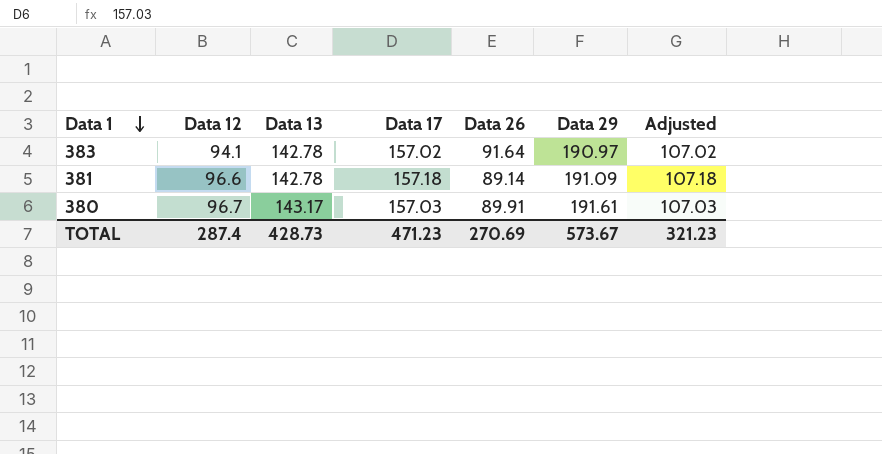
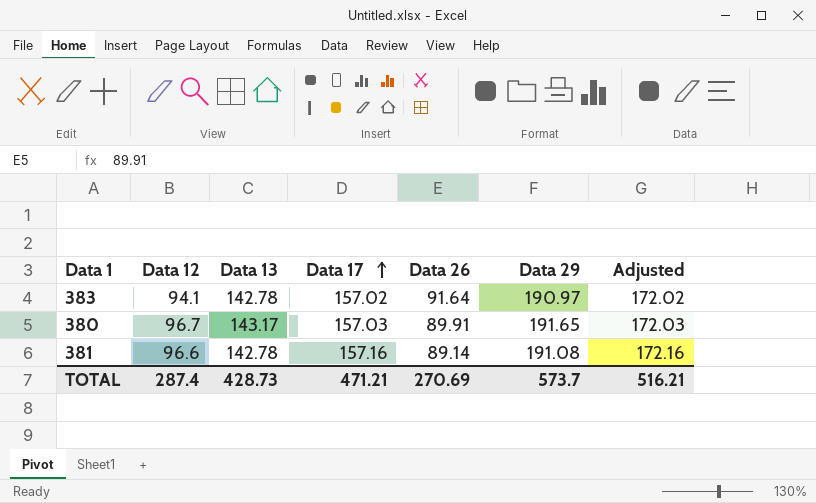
row order: Data 1 descending -> Data 17 ascending
column Adjusted | formula: [Data 17] - 50 -> [Data 17] + 15
380 | Data 29: 191.61 -> 191.65
381 | Data 17: 157.18 -> 157.16
381 | Data 29: 191.09 -> 191.08
TOTAL | Data 17: 471.23 -> 471.21
TOTAL | Data 29: 573.67 -> 573.7
TOTAL | Adjusted: 321.23 -> 516.21

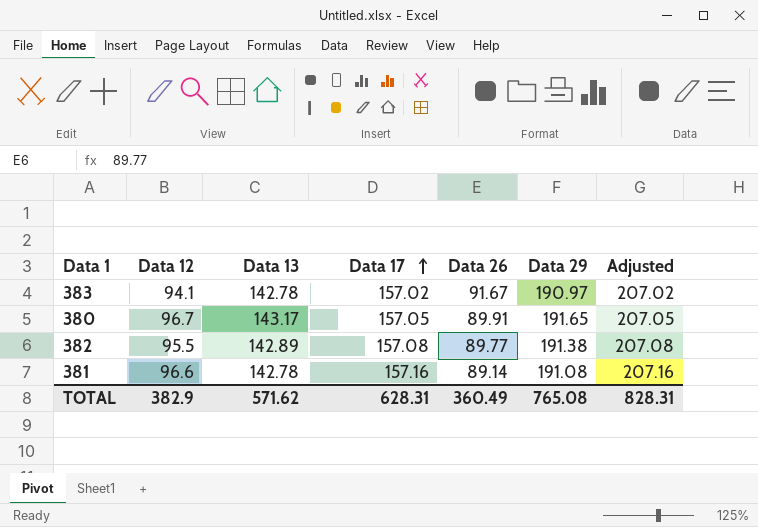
column Adjusted | formula: [Data 17] + 15 -> [Data 17] + 50
383 | Data 26: 91.64 -> 91.67
380 | Data 17: 157.03 -> 157.05
row 382: none -> 95.5 | 142.89 | 157.08 | 89.77 | 191.38 | 207.08
TOTAL | Data 12: 287.4 -> 382.9
TOTAL | Data 13: 428.73 -> 571.62
TOTAL | Data 17: 471.21 -> 628.31
TOTAL | Data 26: 270.69 -> 360.49
TOTAL | Data 29: 573.7 -> 765.08
TOTAL | Adjusted: 516.21 -> 828.31

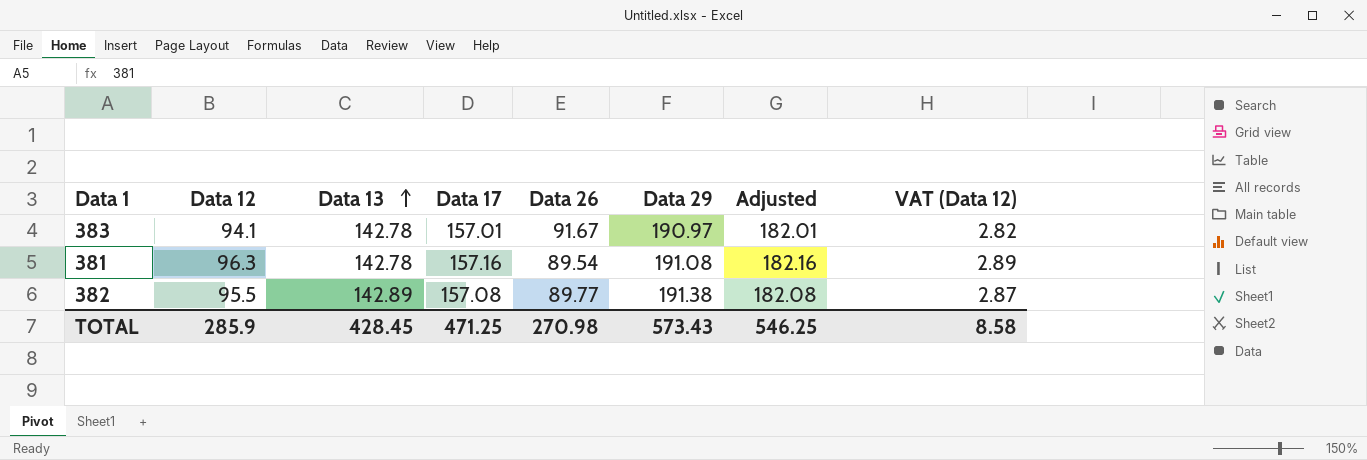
row order: Data 17 ascending -> Data 13 ascending
column Adjusted | formula: [Data 17] + 50 -> [Data 17] + 25
column VAT (Data 12) | formula: none -> [Data 12] * 0.03
row 380: 96.7 | 143.17 | 157.05 | 89.91 | 191.65 | 207.05 -> none
383 | Data 17: 157.02 -> 157.01
381 | Data 12: 96.6 -> 96.3
381 | Data 26: 89.14 -> 89.54
TOTAL | Data 12: 382.9 -> 285.9
TOTAL | Data 13: 571.62 -> 428.45
TOTAL | Data 17: 628.31 -> 471.25
TOTAL | Data 26: 360.49 -> 270.98
TOTAL | Data 29: 765.08 -> 573.43
TOTAL | Adjusted: 828.31 -> 546.25

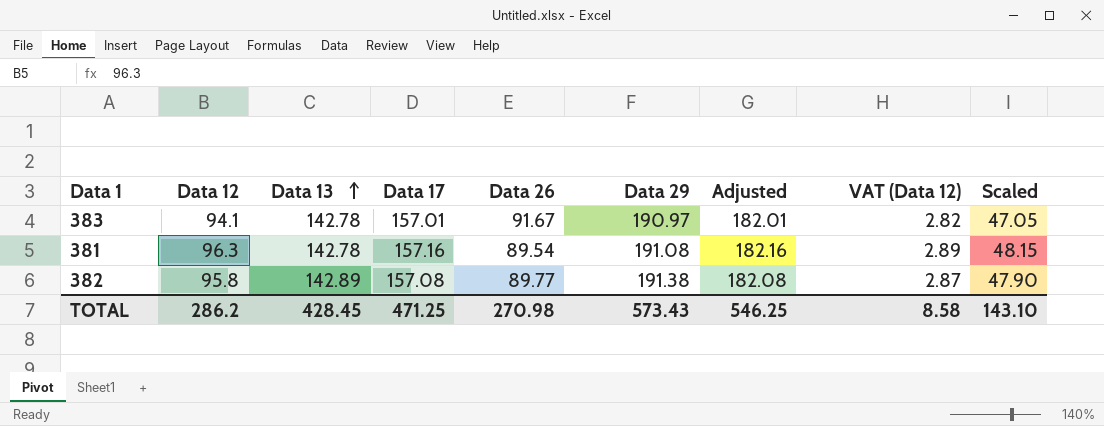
column Scaled | formula: none -> [Data 12] * 0.5
382 | Data 12: 95.5 -> 95.8
TOTAL | Data 12: 285.9 -> 286.2

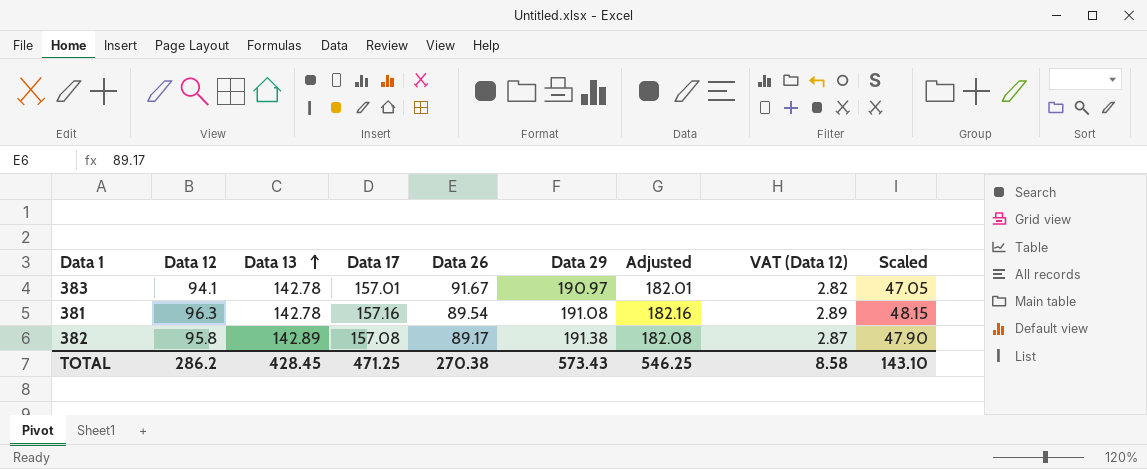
382 | Data 26: 89.77 -> 89.17
TOTAL | Data 26: 270.98 -> 270.38

